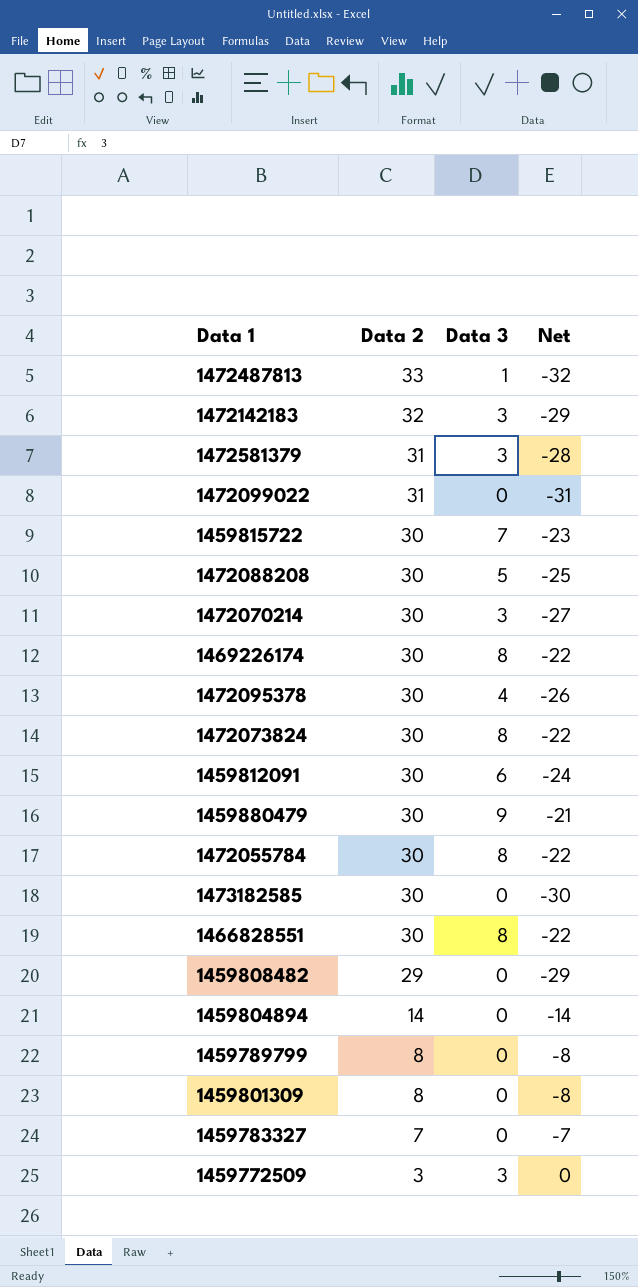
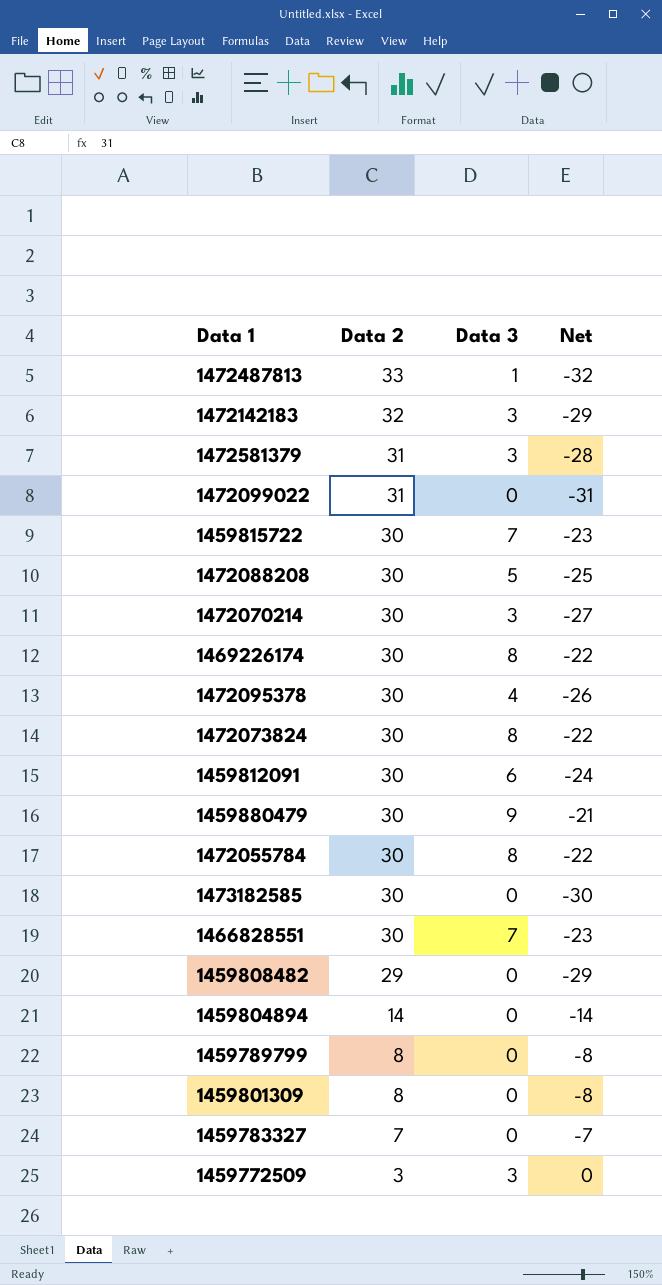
1466828551 | Data 3: 8 -> 7
1466828551 | Net: -22 -> -23

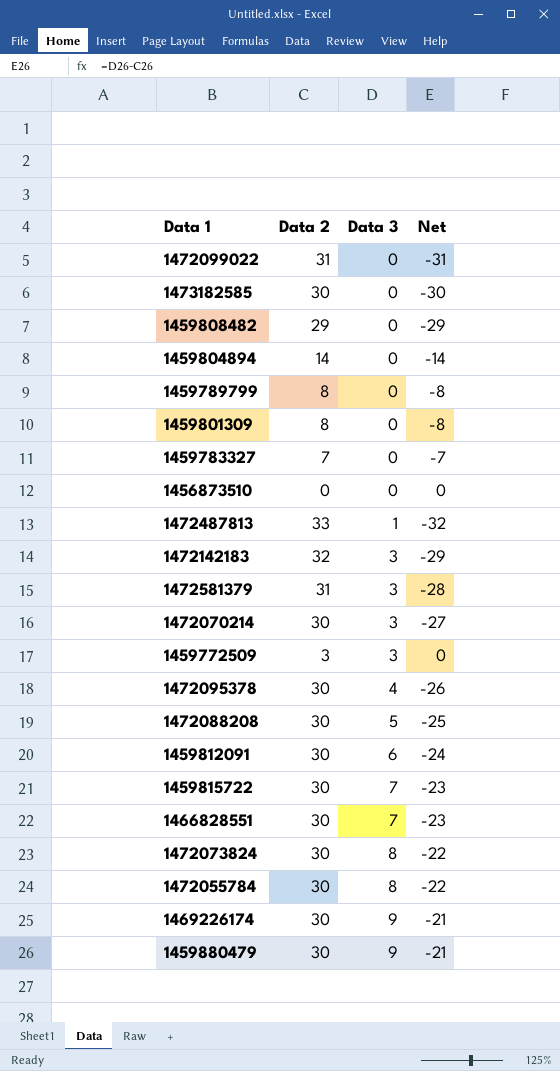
row order: Data 2 descending -> Data 3 ascending
row 1456873510: none -> 0 | 0 | 0
1469226174 | Data 3: 8 -> 9
1469226174 | Net: -22 -> -21

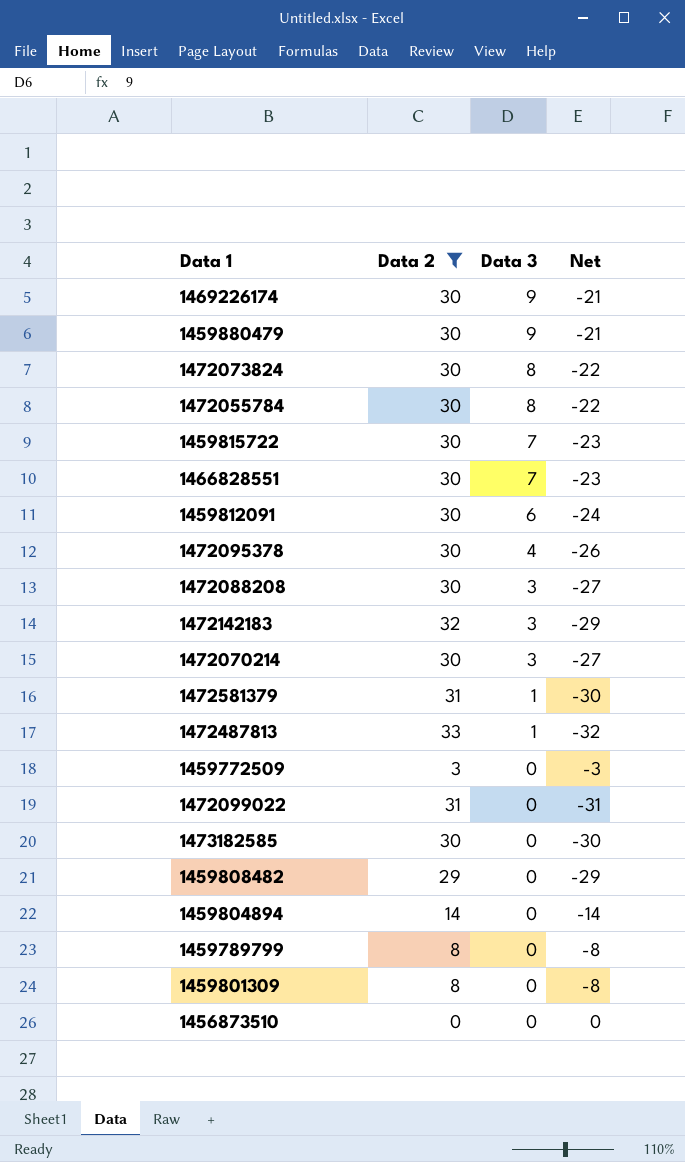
filter: none -> Data 2 != 7
row order: Data 3 ascending -> Data 3 descending
1472088208 | Data 3: 5 -> 3
1472088208 | Net: -25 -> -27
1472581379 | Data 3: 3 -> 1
1472581379 | Net: -28 -> -30
1459772509 | Data 3: 3 -> 0
1459772509 | Net: 0 -> -3

